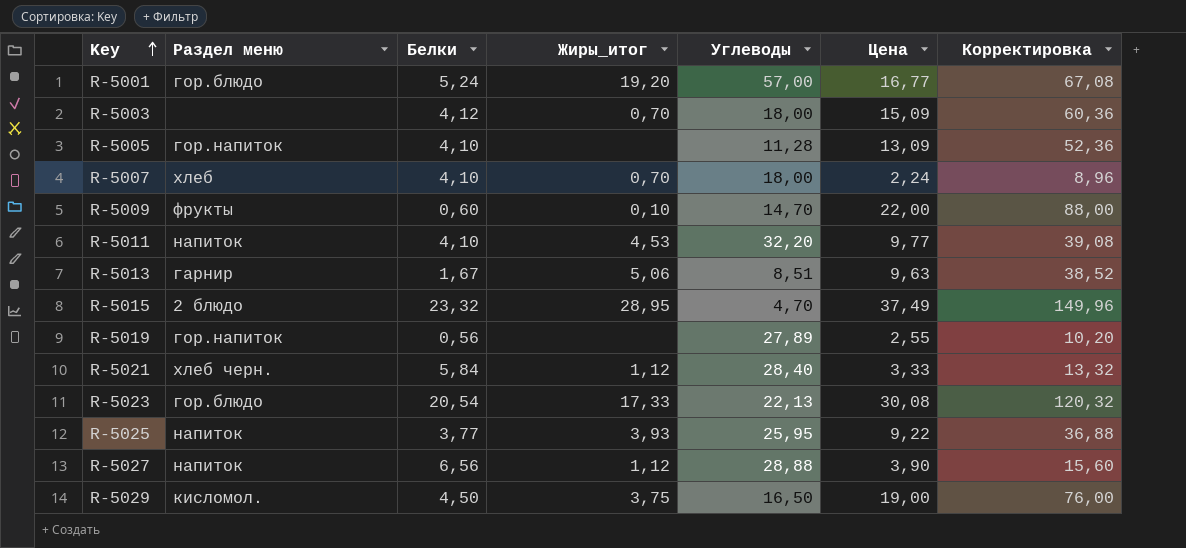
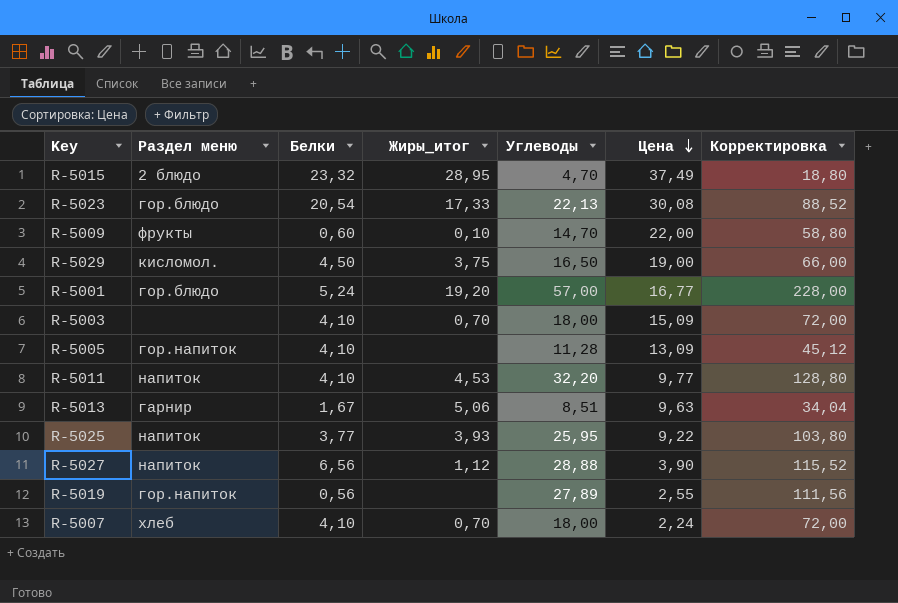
row order: Key ascending -> Цена descending
column Корректировка | formula: [Цена] * 4 -> [Углеводы] * 4
row R-5021: хлеб черн. | 5,84 | 1,12 | 28,40 | 3,33 | 13,32 -> none
R-5003 | Белки: 4,12 -> 4,10

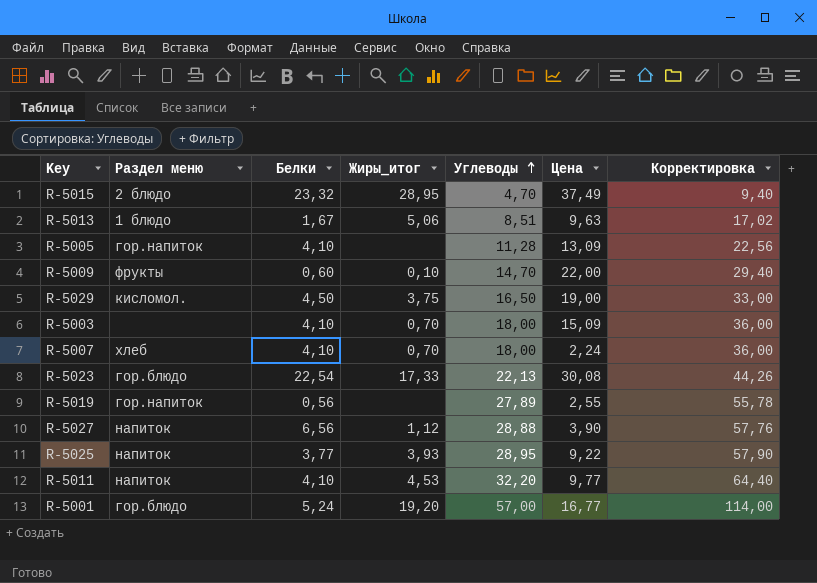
row order: Цена descending -> Углеводы ascending
column Корректировка | formula: [Углеводы] * 4 -> [Углеводы] * 2
R-5013 | Раздел меню: гарнир -> 1 блюдо
R-5023 | Белки: 20,54 -> 22,54
R-5025 | Углеводы: 25,95 -> 28,95

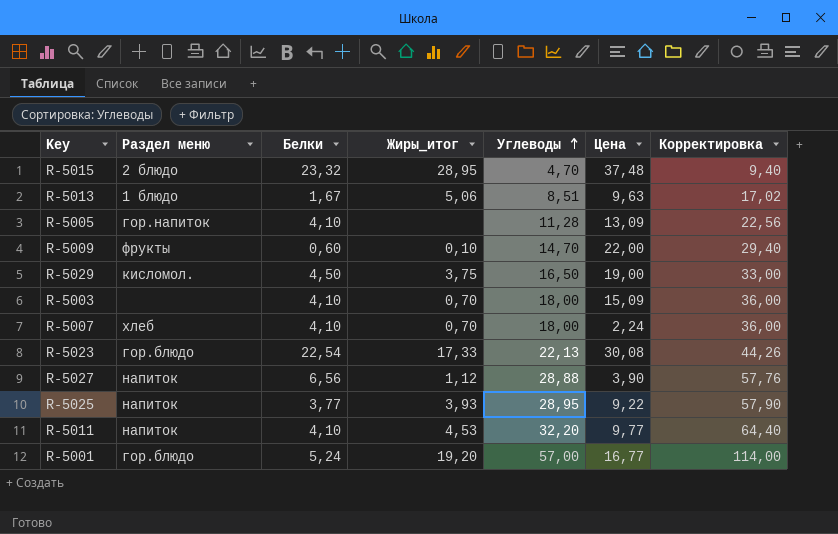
row R-5019: гор.напиток | 0,56 | none | 27,89 | 2,55 | 55,78 -> none
R-5015 | Цена: 37,49 -> 37,48

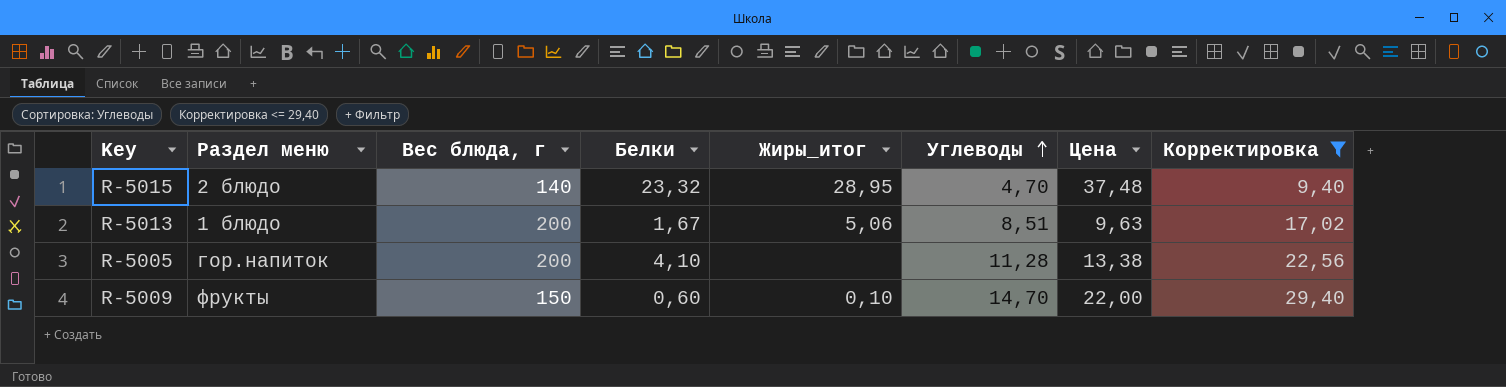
filter: none -> Корректировка <= 29,40
column Вес блюда, г | position: none -> 3
R-5005 | Цена: 13,09 -> 13,38

